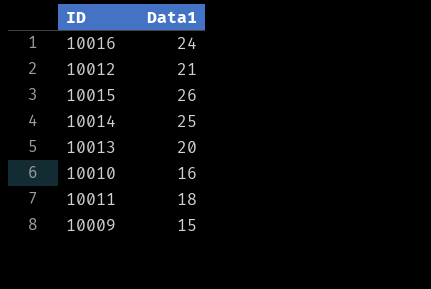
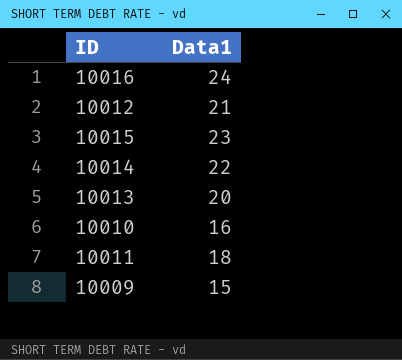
10015 | Data1: 26 -> 23
10014 | Data1: 25 -> 22

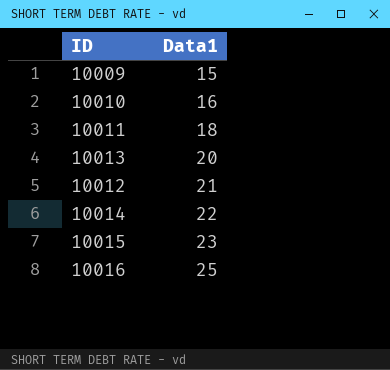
row order: none -> Data1 ascending
10016 | Data1: 24 -> 25

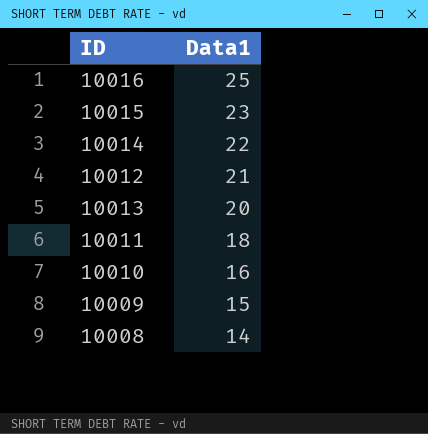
row order: Data1 ascending -> Data1 descending
row 10008: none -> 14

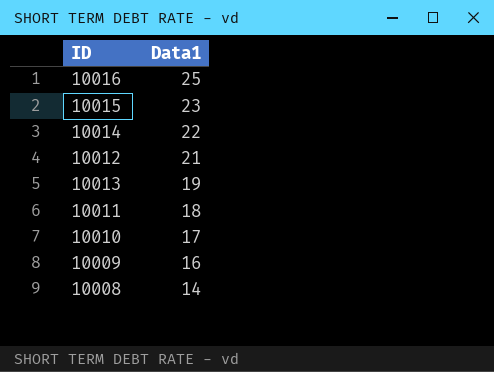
10013 | Data1: 20 -> 19
10010 | Data1: 16 -> 17
10009 | Data1: 15 -> 16

